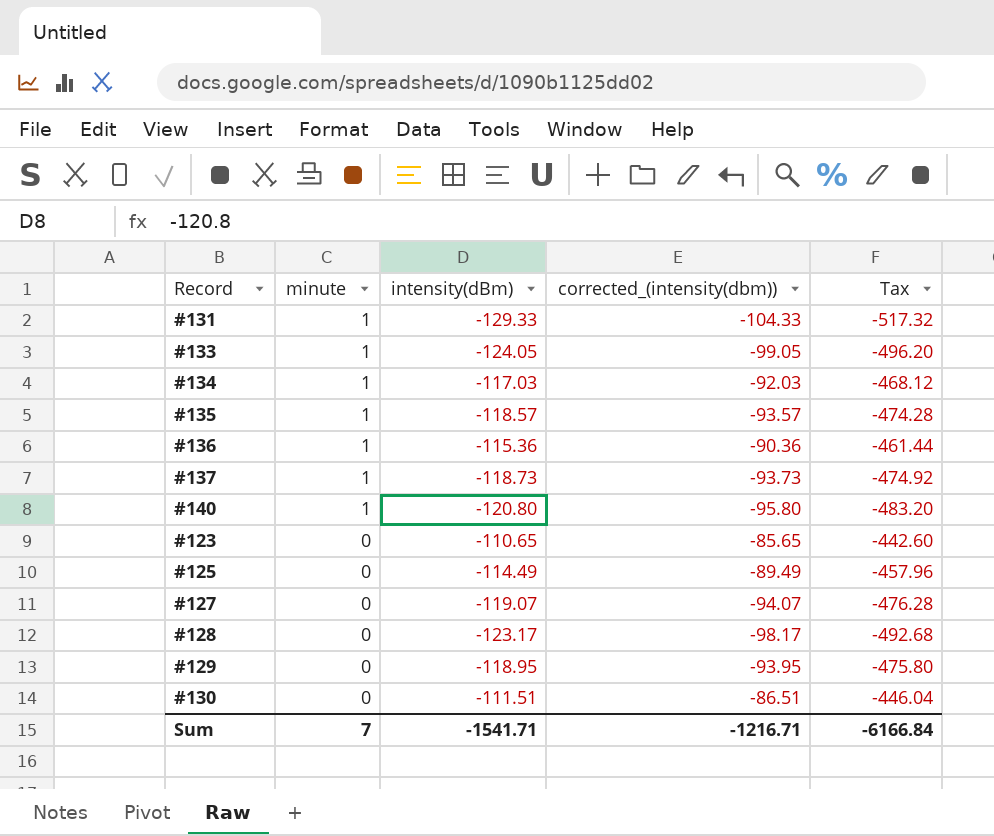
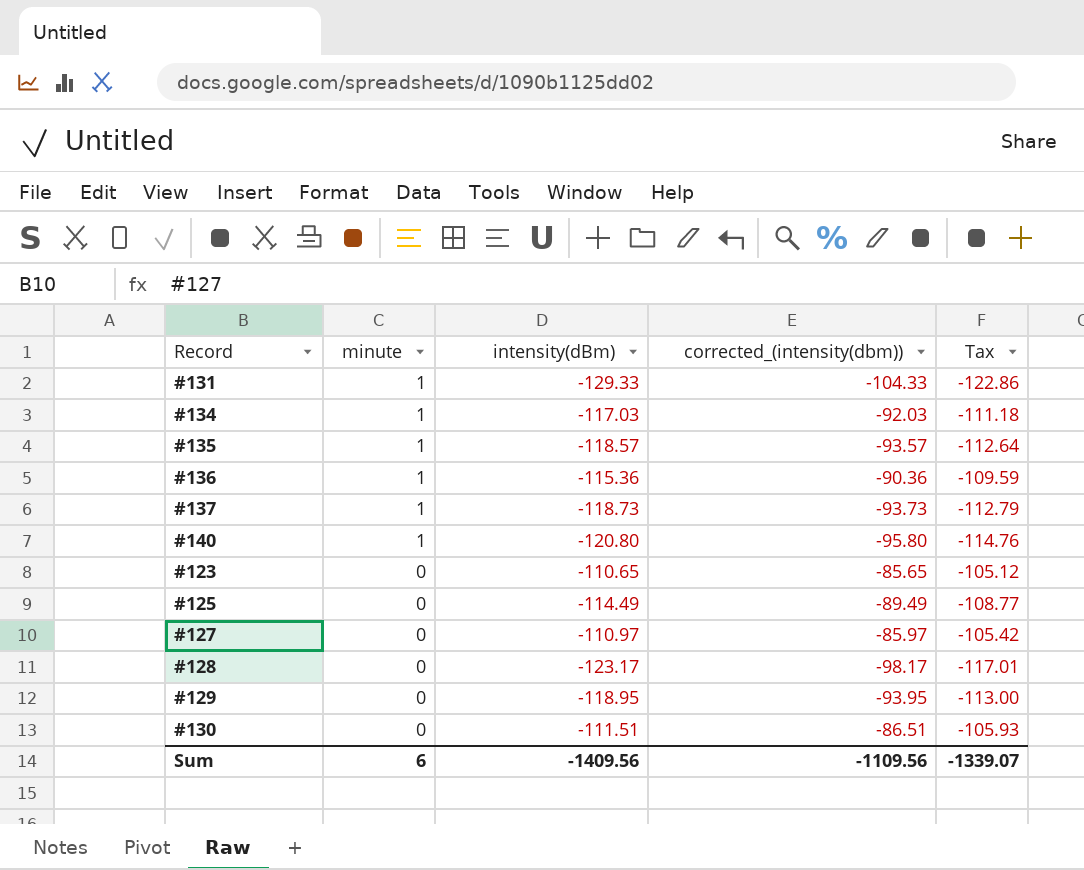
column Tax | formula: [intensity(dBm)] * 4 -> [intensity(dBm)] * 0.95
row #133: 1 | -124.05 | -99.05 | -496.20 -> none
#127 | intensity(dBm): -119.07 -> -110.97
#127 | corrected_(intensity(dbm)): -94.07 -> -85.97
Sum | minute: 7 -> 6
Sum | intensity(dBm): -1541.71 -> -1409.56
Sum | corrected_(intensity(dbm)): -1216.71 -> -1109.56
Sum | Tax: -6166.84 -> -1339.07

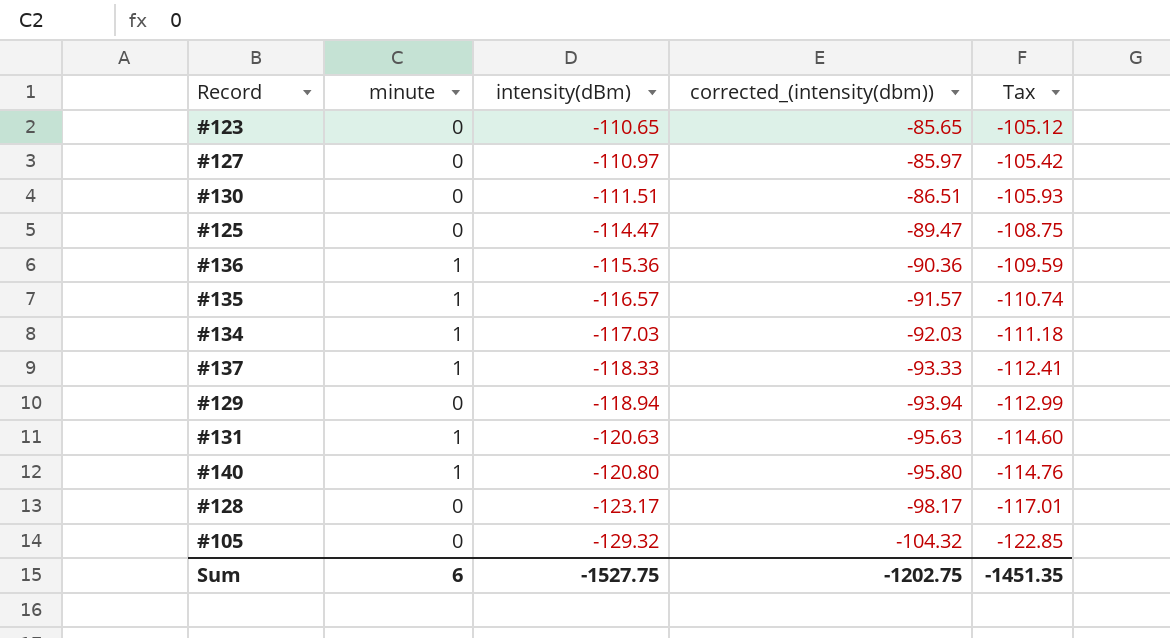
row order: minute descending -> intensity(dBm) descending
#125 | intensity(dBm): -114.49 -> -114.47
#125 | corrected_(intensity(dbm)): -89.49 -> -89.47
#125 | Tax: -108.77 -> -108.75
#135 | intensity(dBm): -118.57 -> -116.57
#135 | corrected_(intensity(dbm)): -93.57 -> -91.57
#135 | Tax: -112.64 -> -110.74
#137 | intensity(dBm): -118.73 -> -118.33
#137 | corrected_(intensity(dbm)): -93.73 -> -93.33
#137 | Tax: -112.79 -> -112.41
#129 | intensity(dBm): -118.95 -> -118.94
#129 | corrected_(intensity(dbm)): -93.95 -> -93.94
#129 | Tax: -113.00 -> -112.99
#131 | intensity(dBm): -129.33 -> -120.63
#131 | corrected_(intensity(dbm)): -104.33 -> -95.63
#131 | Tax: -122.86 -> -114.60
row #105: none -> 0 | -129.32 | -104.32 | -122.85
Sum | intensity(dBm): -1409.56 -> -1527.75
Sum | corrected_(intensity(dbm)): -1109.56 -> -1202.75
Sum | Tax: -1339.07 -> -1451.35

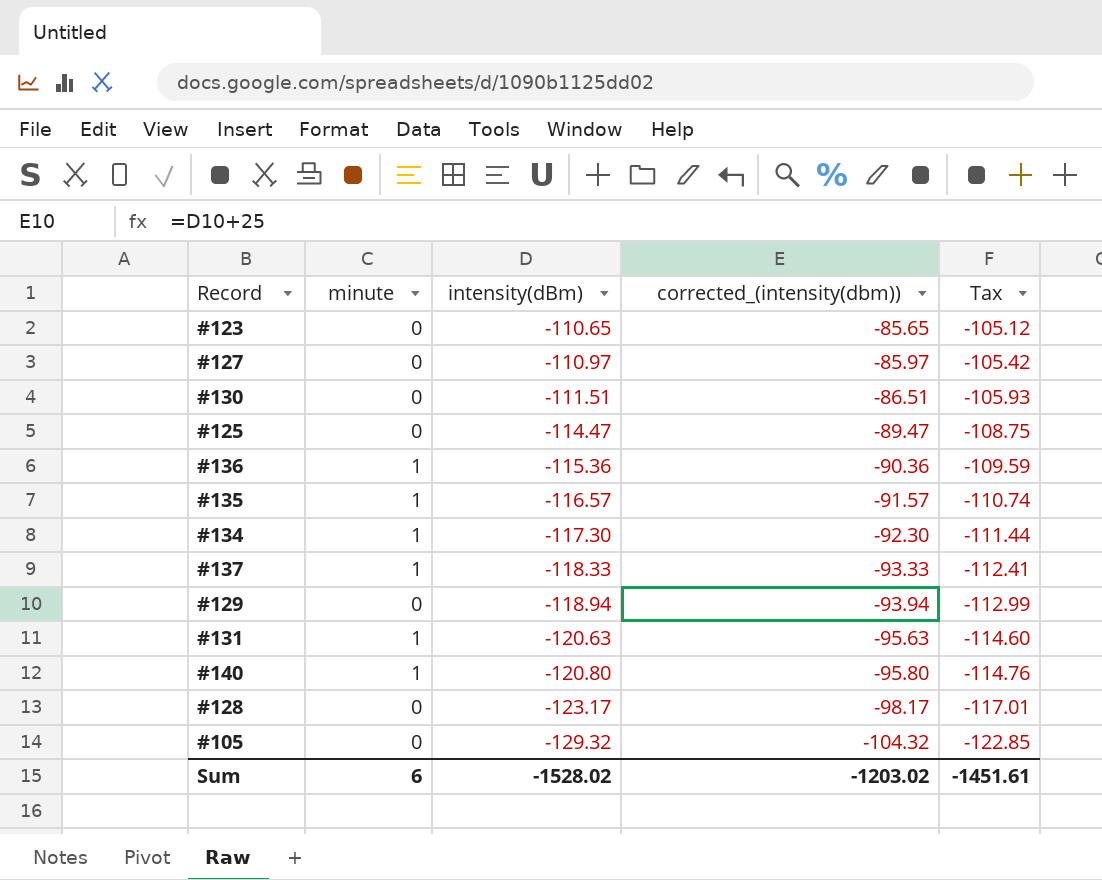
#134 | intensity(dBm): -117.03 -> -117.30
#134 | corrected_(intensity(dbm)): -92.03 -> -92.30
#134 | Tax: -111.18 -> -111.44
Sum | intensity(dBm): -1527.75 -> -1528.02
Sum | corrected_(intensity(dbm)): -1202.75 -> -1203.02
Sum | Tax: -1451.35 -> -1451.61

